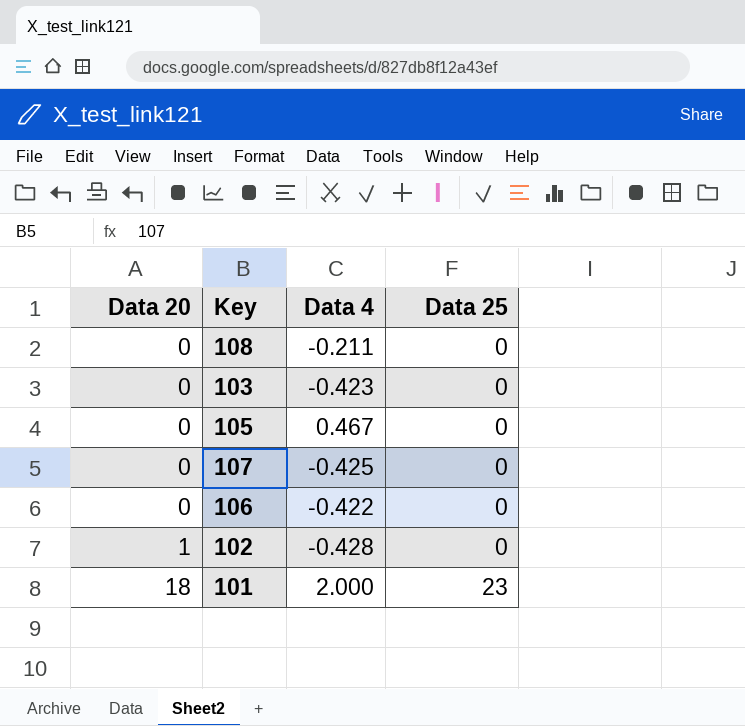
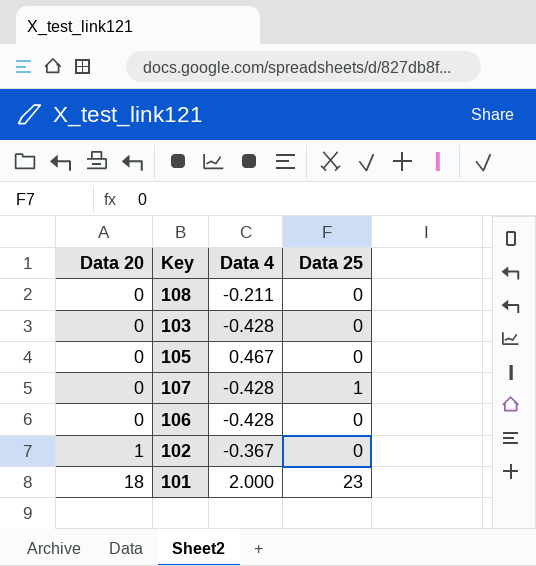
103 | Data 4: -0.423 -> -0.428
107 | Data 4: -0.425 -> -0.428
107 | Data 25: 0 -> 1
106 | Data 4: -0.422 -> -0.428
102 | Data 4: -0.428 -> -0.367

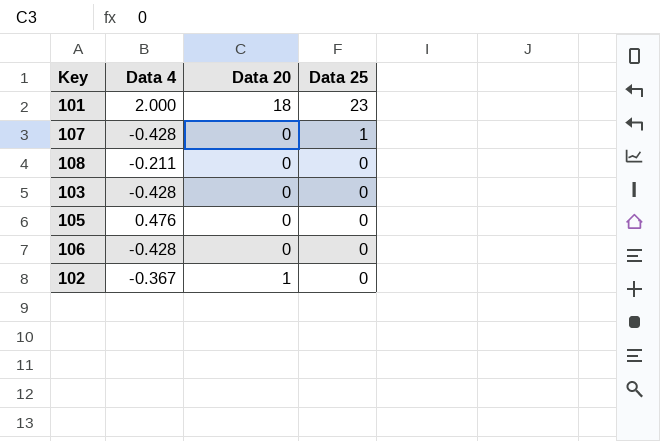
row order: Data 20 ascending -> Data 25 descending
column Data 20 | position: 1 -> 3
105 | Data 4: 0.467 -> 0.476

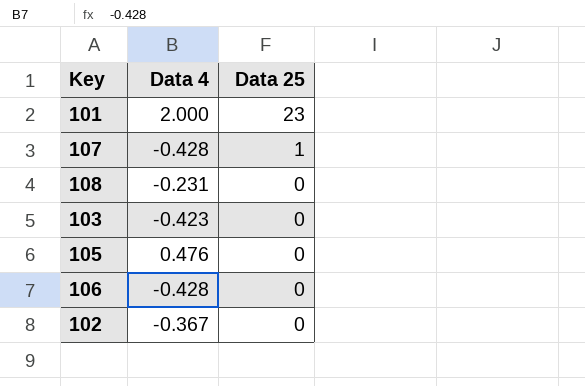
column Data 20 | position: 3 -> none
108 | Data 4: -0.211 -> -0.231
103 | Data 4: -0.428 -> -0.423

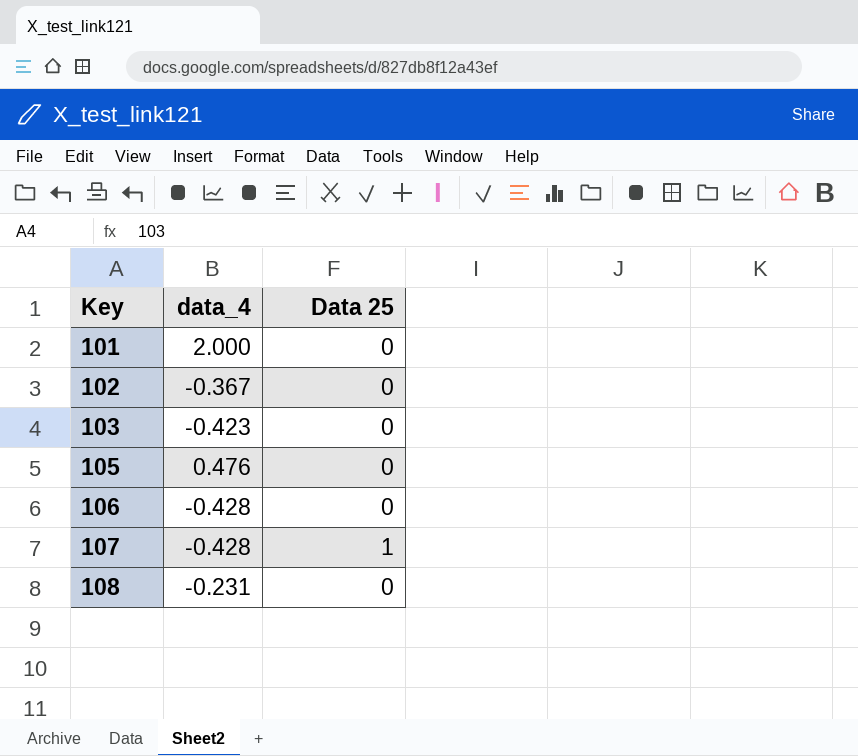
row order: Data 25 descending -> Key ascending
column name: Data 4 -> data_4
101 | Data 25: 23 -> 0

